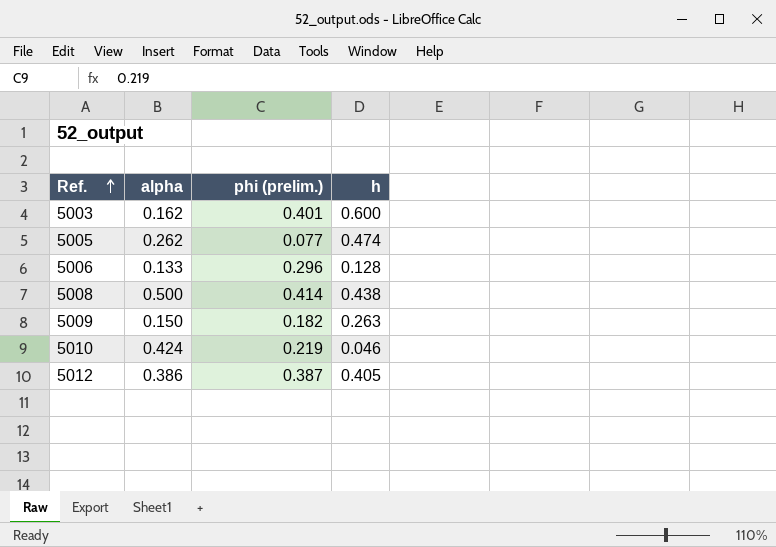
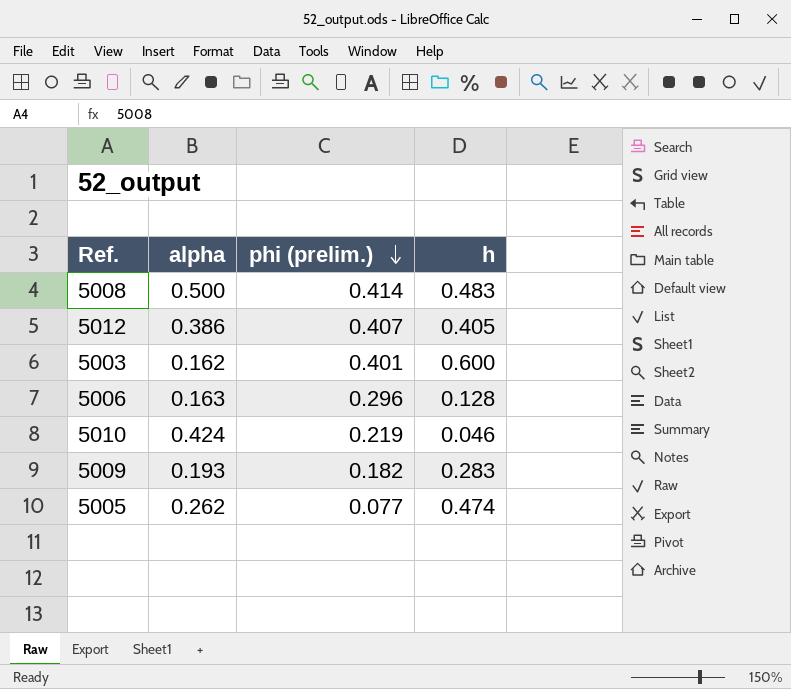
row order: Ref. ascending -> phi (prelim.) descending
5008 | h: 0.438 -> 0.483
5012 | phi (prelim.): 0.387 -> 0.407
5006 | alpha: 0.133 -> 0.163
5009 | alpha: 0.150 -> 0.193
5009 | h: 0.263 -> 0.283

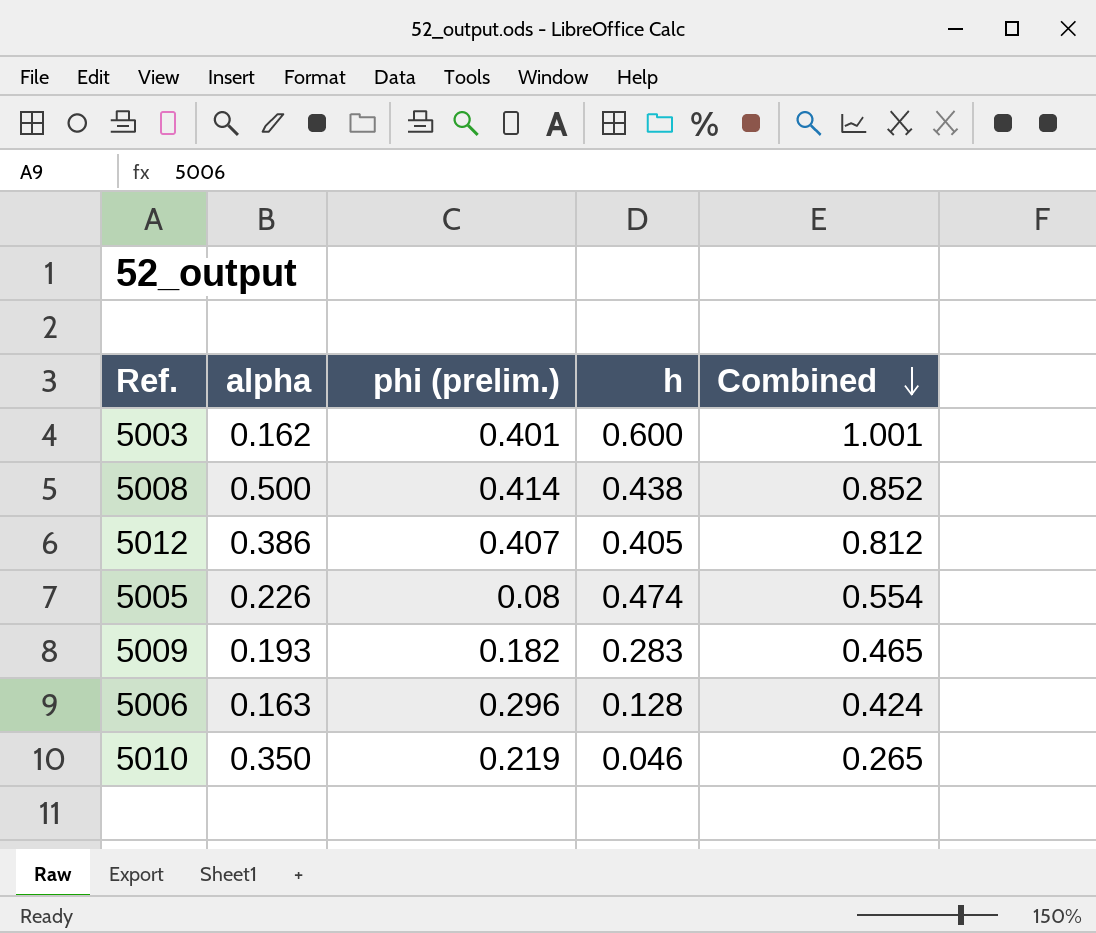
row order: phi (prelim.) descending -> Combined descending
column Combined | formula: none -> [phi (prelim.)] + [h]
5008 | h: 0.483 -> 0.438
5005 | alpha: 0.262 -> 0.226
5005 | phi (prelim.): 0.077 -> 0.08
5010 | alpha: 0.424 -> 0.350

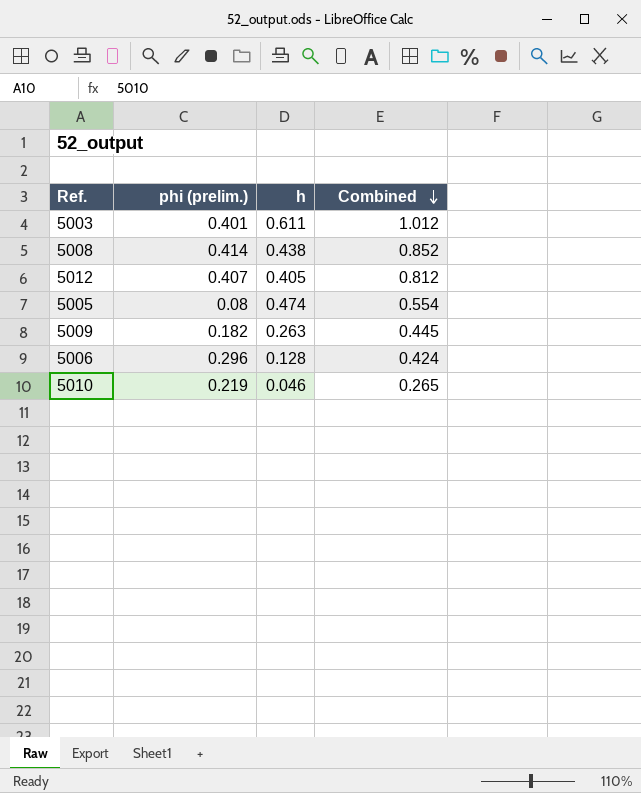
column alpha | position: 2 -> none
5003 | h: 0.600 -> 0.611
5003 | Combined: 1.001 -> 1.012
5009 | h: 0.283 -> 0.263
5009 | Combined: 0.465 -> 0.445

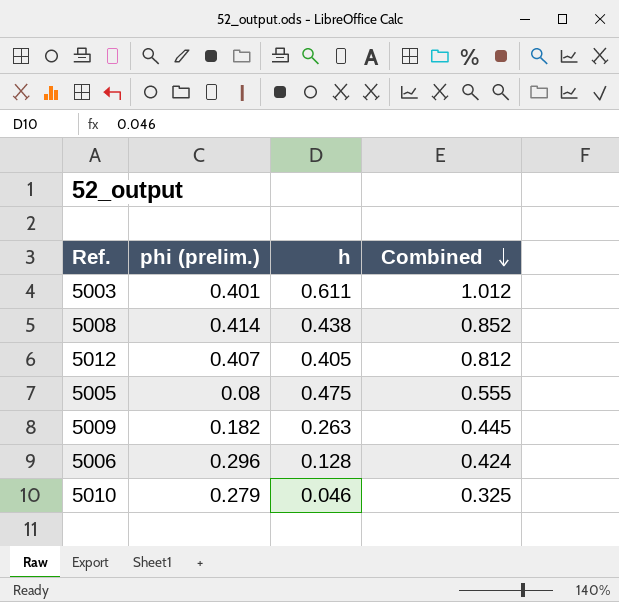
5005 | h: 0.474 -> 0.475
5005 | Combined: 0.554 -> 0.555
5010 | phi (prelim.): 0.219 -> 0.279
5010 | Combined: 0.265 -> 0.325

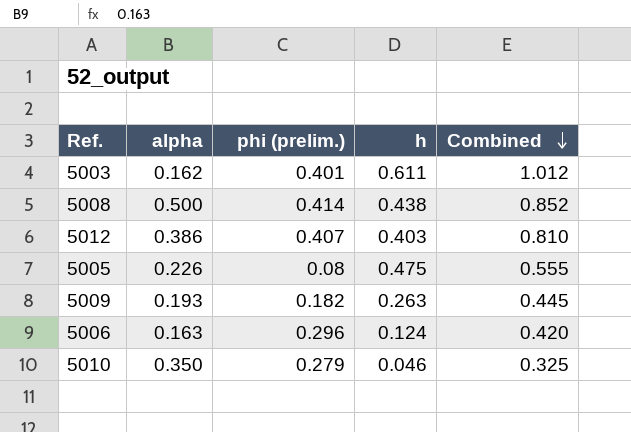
column alpha | position: none -> 2
5012 | h: 0.405 -> 0.403
5012 | Combined: 0.812 -> 0.810
5006 | h: 0.128 -> 0.124
5006 | Combined: 0.424 -> 0.420

